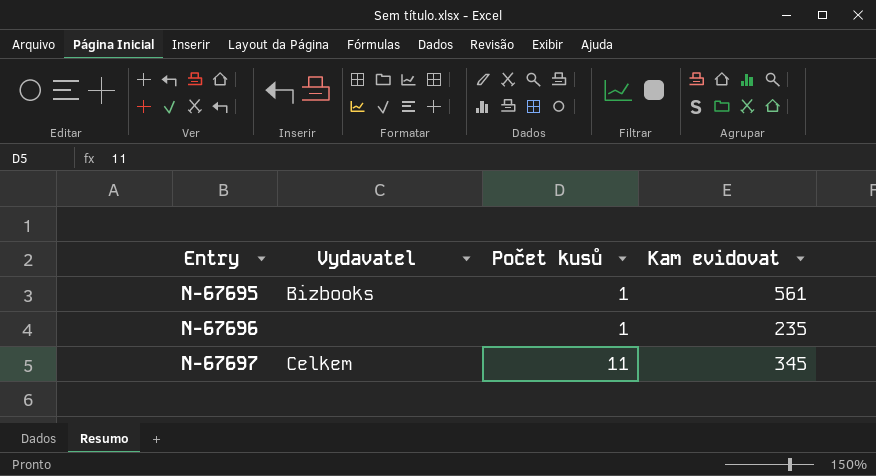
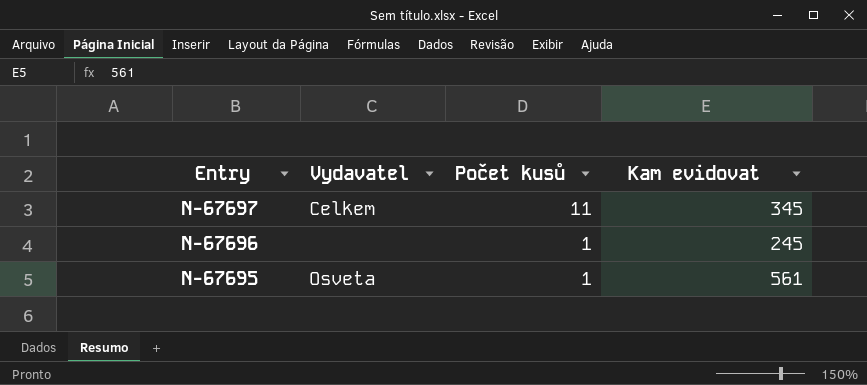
row order: Entry ascending -> Entry descending
N-67696 | Kam evidovat: 235 -> 245
N-67695 | Vydavatel: Bizbooks -> Osveta

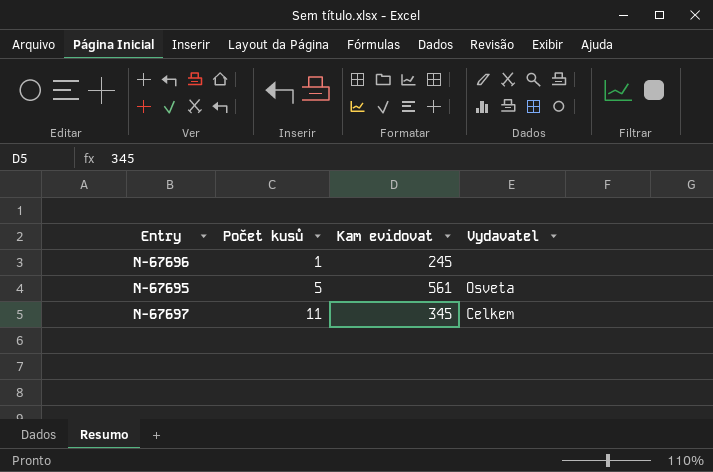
row order: Entry descending -> Počet kusů ascending
column Vydavatel | position: 2 -> 4
N-67695 | Počet kusů: 1 -> 5

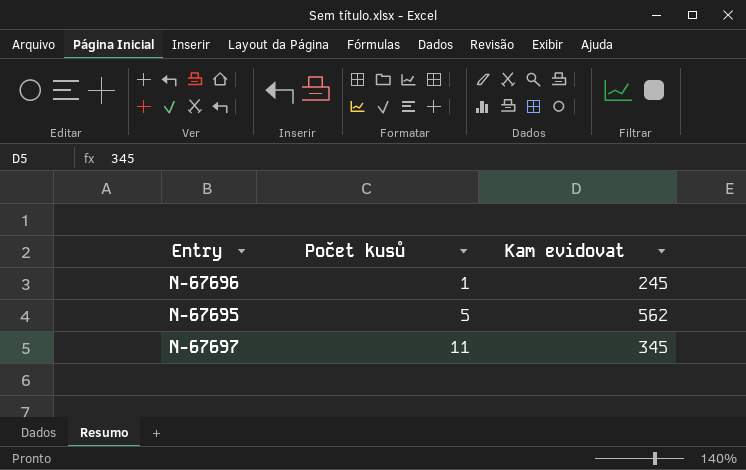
column Vydavatel | position: 4 -> none
N-67695 | Kam evidovat: 561 -> 562

